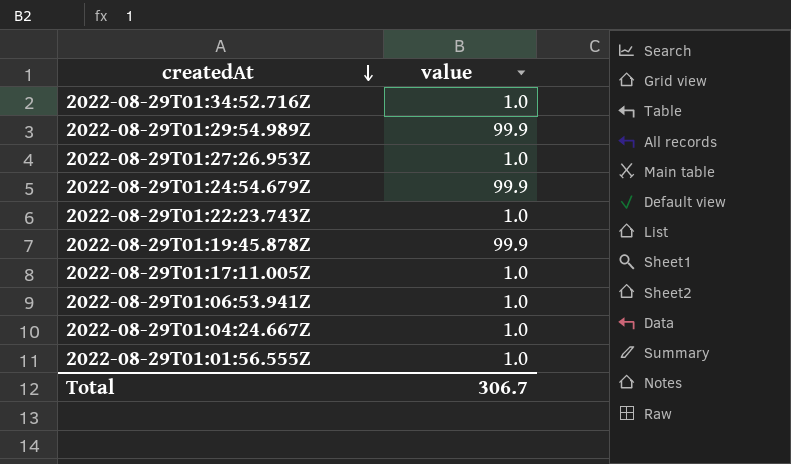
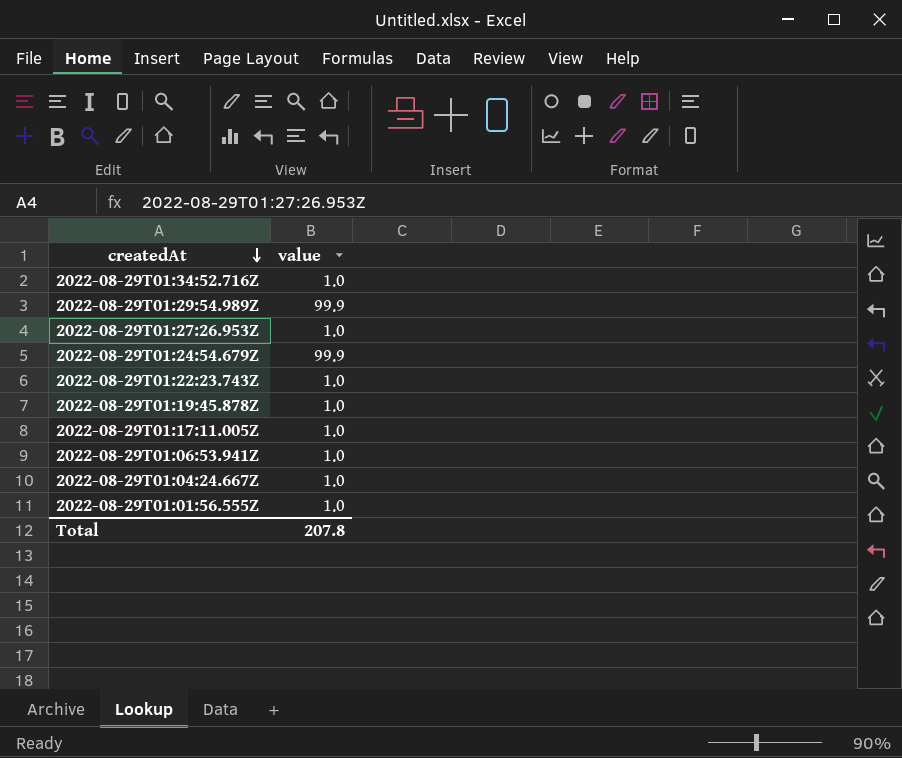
2022-08-29T01:19:45.878Z | value: 99.9 -> 1.0
Total | value: 306.7 -> 207.8

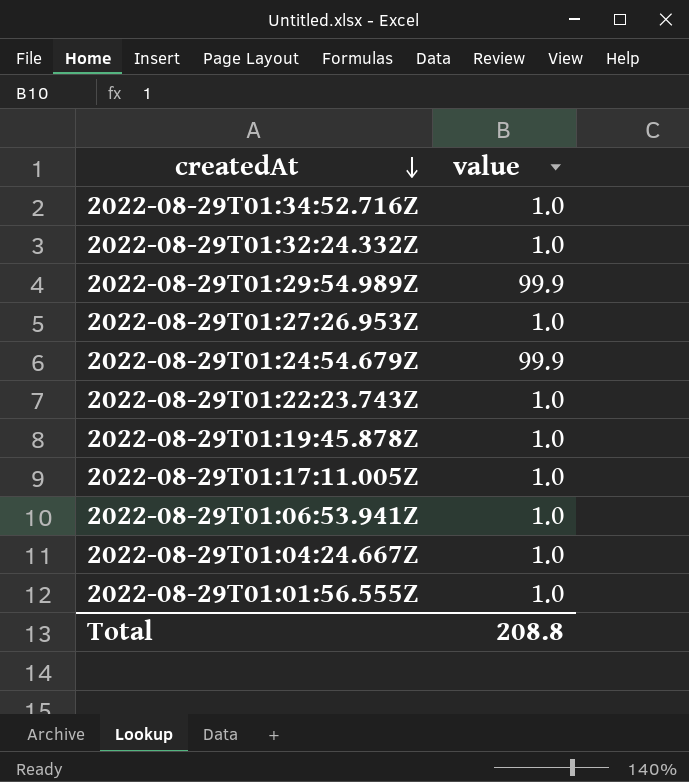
row 2022-08-29T01:32:24.332Z: none -> 1.0
Total | value: 207.8 -> 208.8

